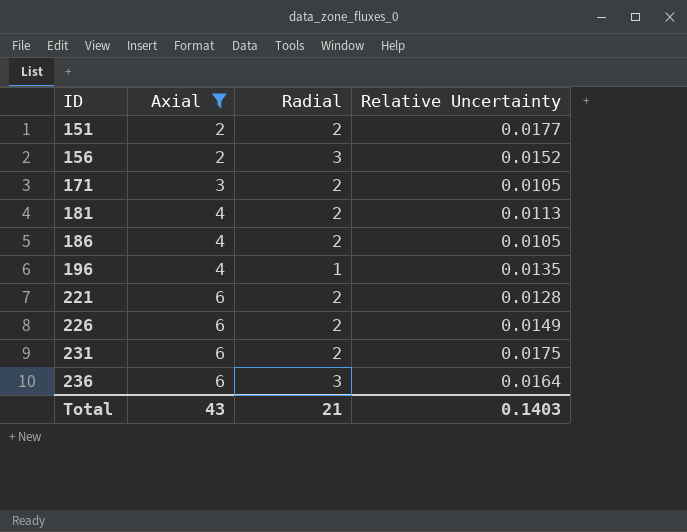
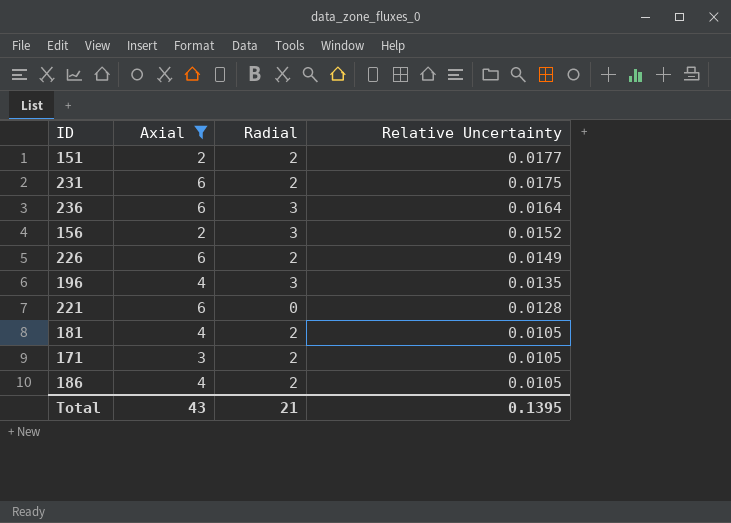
row order: ID ascending -> Relative Uncertainty descending
196 | Radial: 1 -> 3
221 | Radial: 2 -> 0
181 | Relative Uncertainty: 0.0113 -> 0.0105
Total | Relative Uncertainty: 0.1403 -> 0.1395

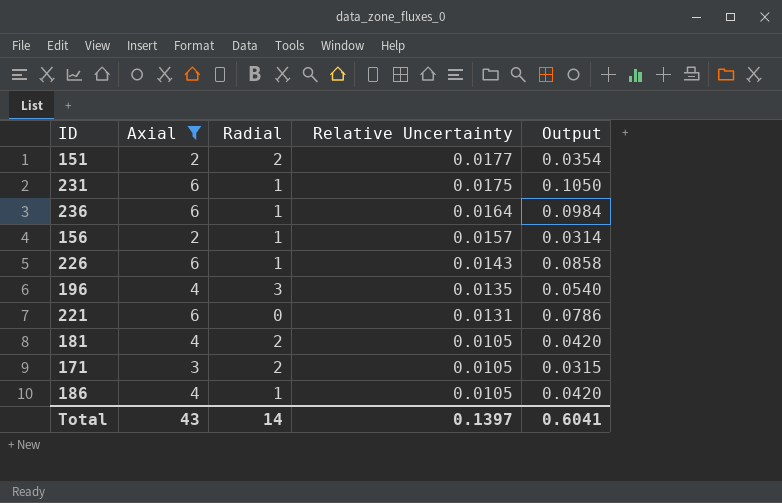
column Output | formula: none -> [Axial] * [Relative Uncertainty]
231 | Radial: 2 -> 1
236 | Radial: 3 -> 1
156 | Radial: 3 -> 1
156 | Relative Uncertainty: 0.0152 -> 0.0157
226 | Radial: 2 -> 1
226 | Relative Uncertainty: 0.0149 -> 0.0143
221 | Relative Uncertainty: 0.0128 -> 0.0131
186 | Radial: 2 -> 1
Total | Radial: 21 -> 14
Total | Relative Uncertainty: 0.1395 -> 0.1397

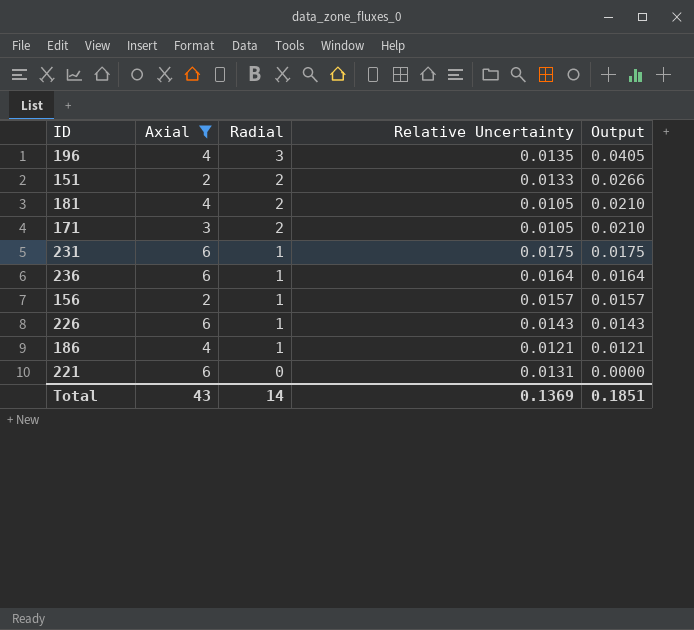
row order: Relative Uncertainty descending -> Radial descending
column Output | formula: [Axial] * [Relative Uncertainty] -> [Radial] * [Relative Uncertainty]
151 | Relative Uncertainty: 0.0177 -> 0.0133
186 | Relative Uncertainty: 0.0105 -> 0.0121
Total | Relative Uncertainty: 0.1397 -> 0.1369
Total | Output: 0.6041 -> 0.1851

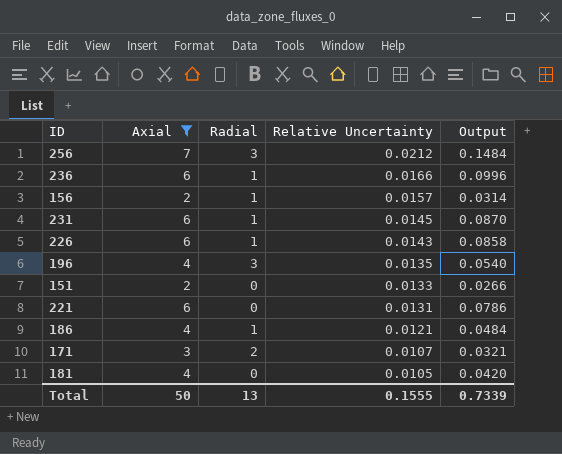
row order: Radial descending -> Relative Uncertainty descending
column Output | formula: [Radial] * [Relative Uncertainty] -> [Axial] * [Relative Uncertainty]
row 256: none -> 7 | 3 | 0.0212 | 0.1484
236 | Relative Uncertainty: 0.0164 -> 0.0166
231 | Relative Uncertainty: 0.0175 -> 0.0145
151 | Radial: 2 -> 0
171 | Relative Uncertainty: 0.0105 -> 0.0107
181 | Radial: 2 -> 0
Total | Axial: 43 -> 50
Total | Radial: 14 -> 13
Total | Relative Uncertainty: 0.1369 -> 0.1555
Total | Output: 0.1851 -> 0.7339

